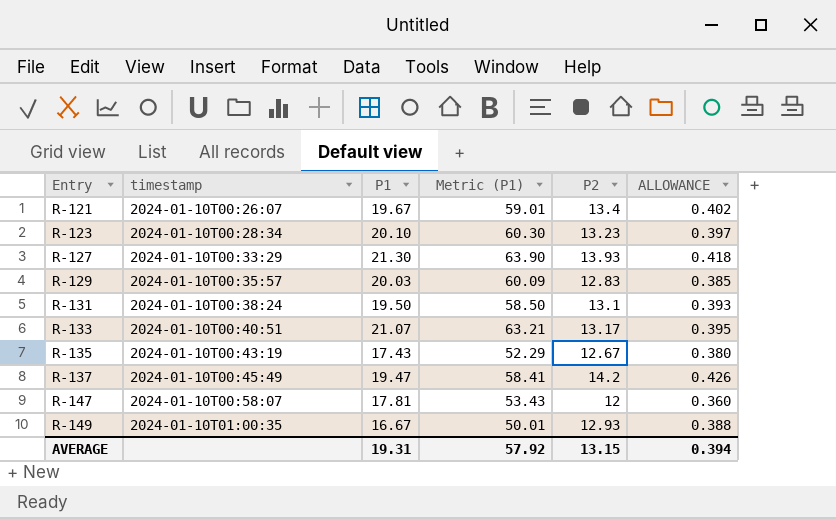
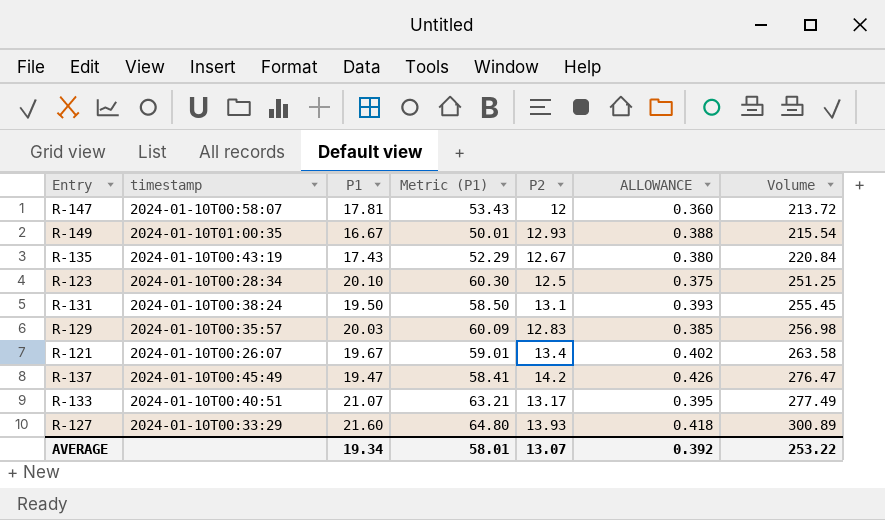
row order: Entry ascending -> Volume ascending
column Volume | formula: none -> [P1] * [P2]
R-123 | P2: 13.23 -> 12.5
R-123 | ALLOWANCE: 0.397 -> 0.375
R-127 | P1: 21.30 -> 21.60
R-127 | Metric (P1): 63.90 -> 64.80
AVERAGE | P1: 19.31 -> 19.34
AVERAGE | Metric (P1): 57.92 -> 58.01
AVERAGE | P2: 13.15 -> 13.07
AVERAGE | ALLOWANCE: 0.394 -> 0.392

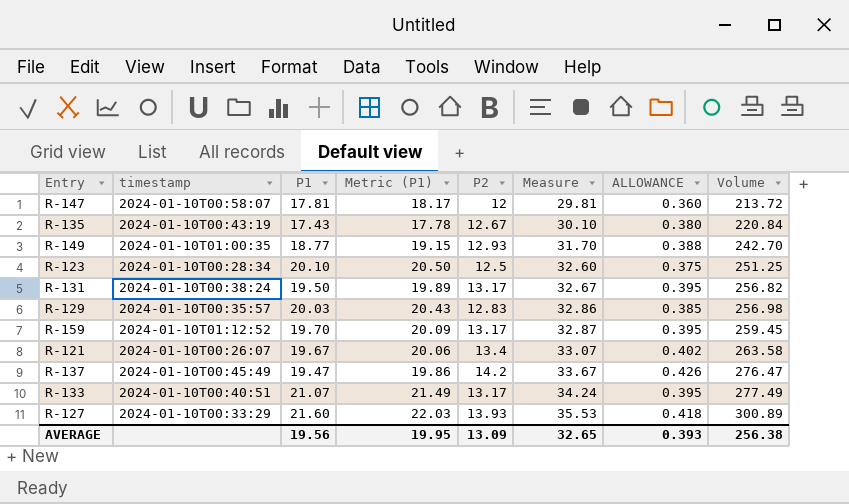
row order: Volume ascending -> Measure ascending
column Metric (P1) | formula: [P1] * 3 -> [P1] * 1.02
column Measure | formula: none -> [P1] + [P2]
R-149 | P1: 16.67 -> 18.77
R-149 | Volume: 215.54 -> 242.70
R-131 | P2: 13.1 -> 13.17
R-131 | ALLOWANCE: 0.393 -> 0.395
R-131 | Volume: 255.45 -> 256.82
row R-159: none -> 2024-01-10T01:12:52 | 19.70 | 20.09 | 13.17 | 32.87 | 0.395 | 259.45
AVERAGE | P1: 19.34 -> 19.56
AVERAGE | Metric (P1): 58.01 -> 19.95
AVERAGE | P2: 13.07 -> 13.09
AVERAGE | ALLOWANCE: 0.392 -> 0.393
AVERAGE | Volume: 253.22 -> 256.38

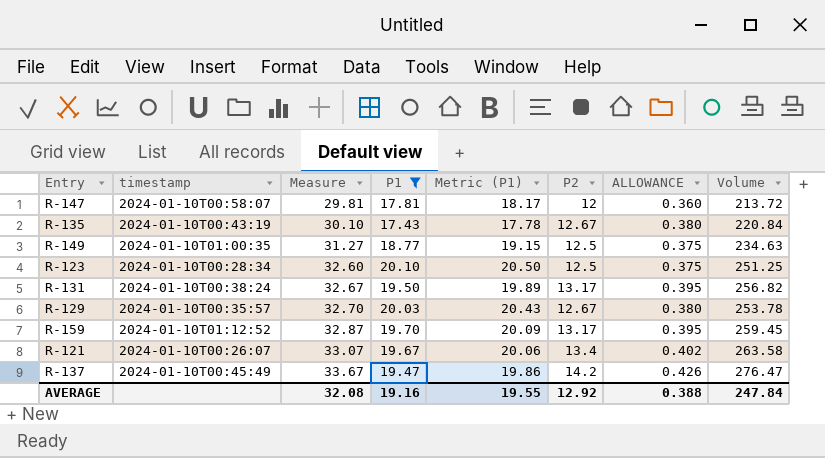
filter: none -> P1 <= 20.10
column Measure | position: 6 -> 3
R-149 | Measure: 31.70 -> 31.27
R-149 | P2: 12.93 -> 12.5
R-149 | ALLOWANCE: 0.388 -> 0.375
R-149 | Volume: 242.70 -> 234.63
R-129 | Measure: 32.86 -> 32.70
R-129 | P2: 12.83 -> 12.67
R-129 | ALLOWANCE: 0.385 -> 0.380
R-129 | Volume: 256.98 -> 253.78
AVERAGE | Measure: 32.65 -> 32.08
AVERAGE | P1: 19.56 -> 19.16
AVERAGE | Metric (P1): 19.95 -> 19.55
AVERAGE | P2: 13.09 -> 12.92
AVERAGE | ALLOWANCE: 0.393 -> 0.388
AVERAGE | Volume: 256.38 -> 247.84

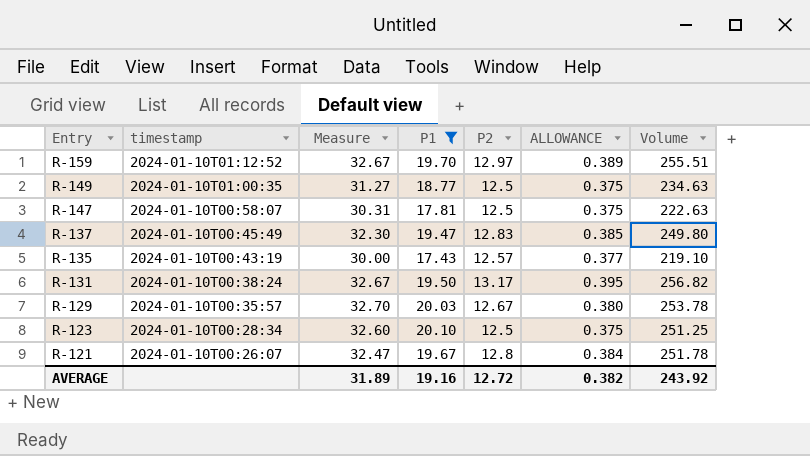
row order: Measure ascending -> Entry descending
column Metric (P1) | formula: [P1] * 1.02 -> none
R-159 | Measure: 32.87 -> 32.67
R-159 | P2: 13.17 -> 12.97
R-159 | ALLOWANCE: 0.395 -> 0.389
R-159 | Volume: 259.45 -> 255.51
R-147 | Measure: 29.81 -> 30.31
R-147 | P2: 12 -> 12.5
R-147 | ALLOWANCE: 0.360 -> 0.375
R-147 | Volume: 213.72 -> 222.63
R-137 | Measure: 33.67 -> 32.30
R-137 | P2: 14.2 -> 12.83
R-137 | ALLOWANCE: 0.426 -> 0.385
R-137 | Volume: 276.47 -> 249.80
R-135 | Measure: 30.10 -> 30.00
R-135 | P2: 12.67 -> 12.57
R-135 | ALLOWANCE: 0.380 -> 0.377
R-135 | Volume: 220.84 -> 219.10
R-121 | Measure: 33.07 -> 32.47
R-121 | P2: 13.4 -> 12.8
R-121 | ALLOWANCE: 0.402 -> 0.384
R-121 | Volume: 263.58 -> 251.78
AVERAGE | Measure: 32.08 -> 31.89
AVERAGE | P2: 12.92 -> 12.72
AVERAGE | ALLOWANCE: 0.388 -> 0.382
AVERAGE | Volume: 247.84 -> 243.92

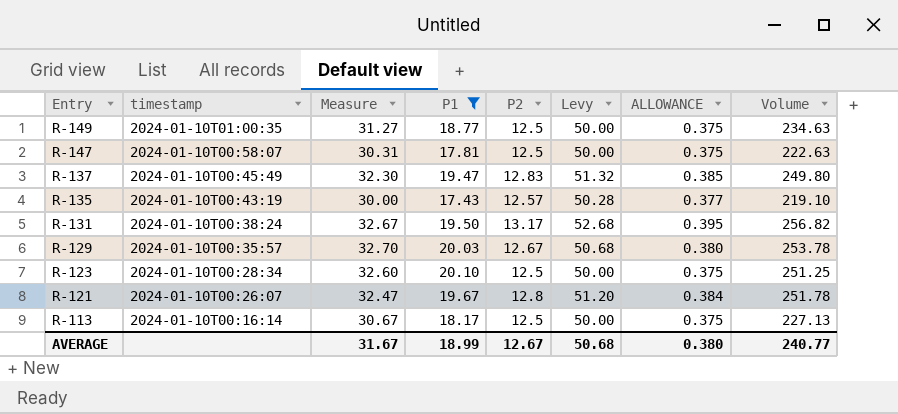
column Levy | formula: none -> [P2] * 4
row R-159: 2024-01-10T01:12:52 | 32.67 | 19.70 | 12.97 | 0.389 | 255.51 -> none
row R-113: none -> 2024-01-10T00:16:14 | 30.67 | 18.17 | 12.5 | 50.00 | 0.375 | 227.13
AVERAGE | Measure: 31.89 -> 31.67
AVERAGE | P1: 19.16 -> 18.99
AVERAGE | P2: 12.72 -> 12.67
AVERAGE | ALLOWANCE: 0.382 -> 0.380
AVERAGE | Volume: 243.92 -> 240.77

